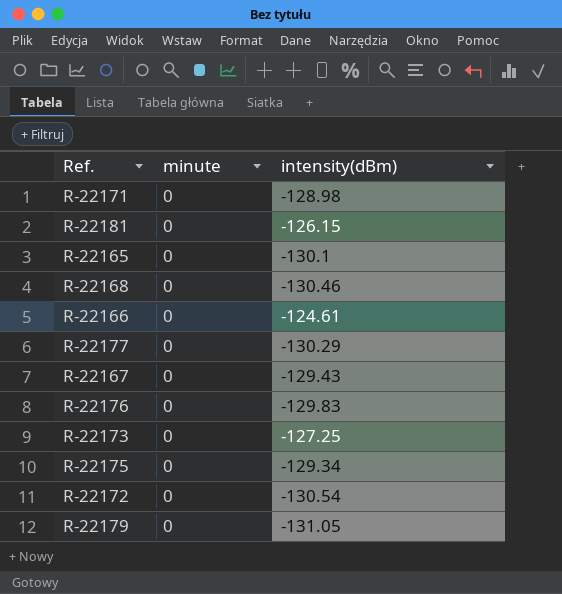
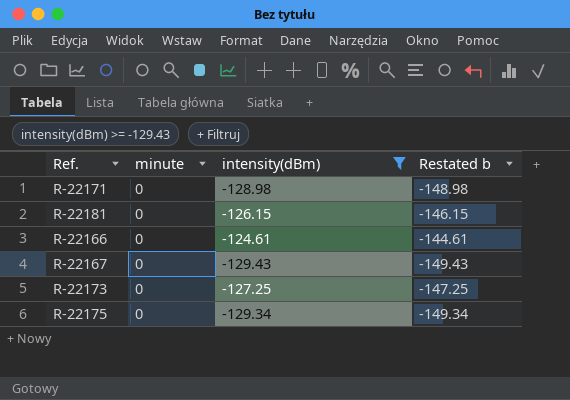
filter: none -> intensity(dBm) >= -129.43
column Restated b | formula: none -> [intensity(dBm)] - 20

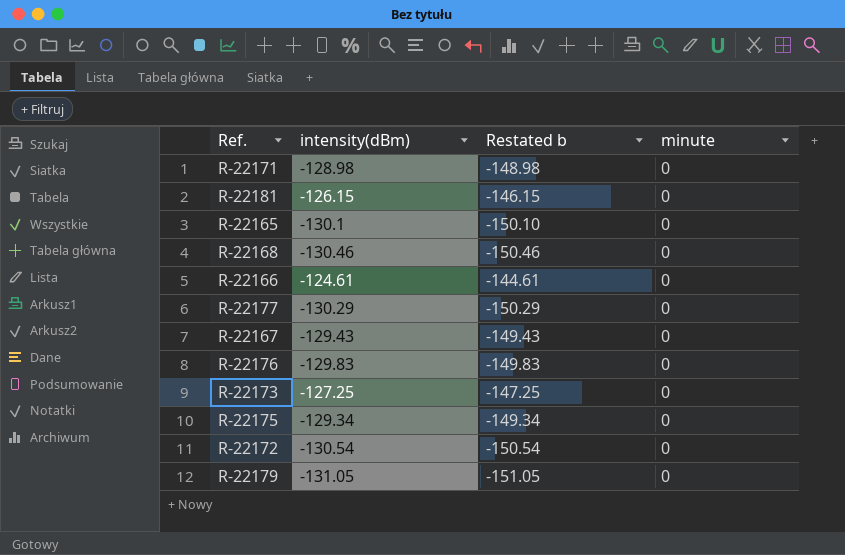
filter: intensity(dBm) >= -129.43 -> none
column minute | position: 2 -> 4

